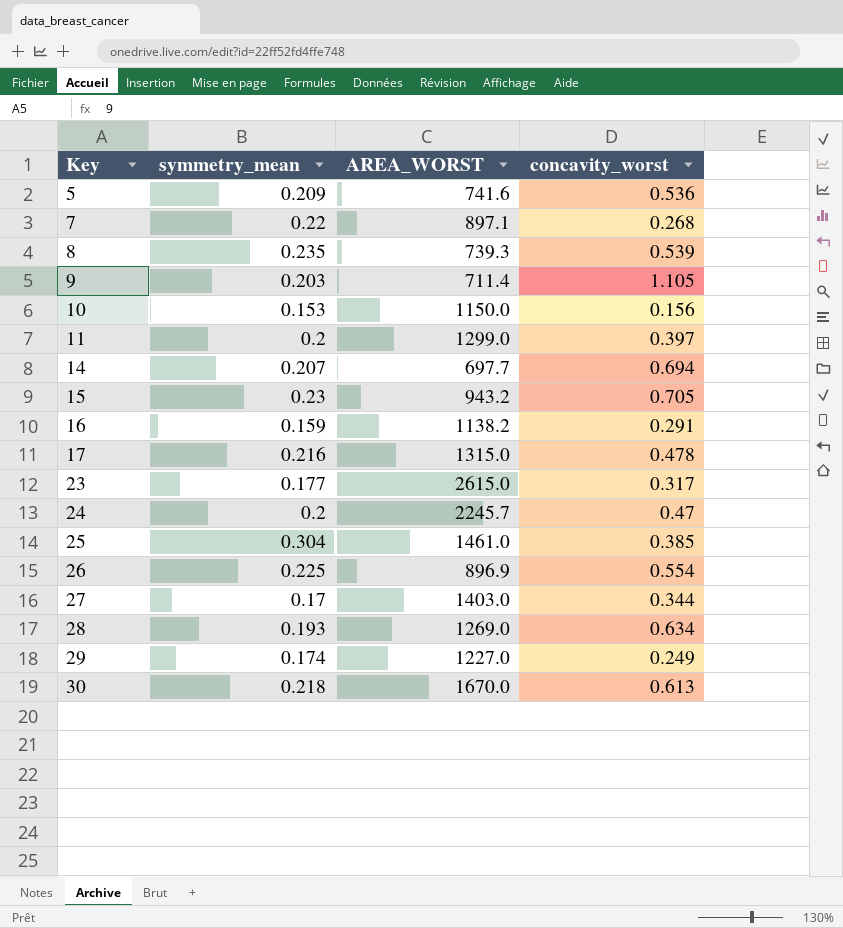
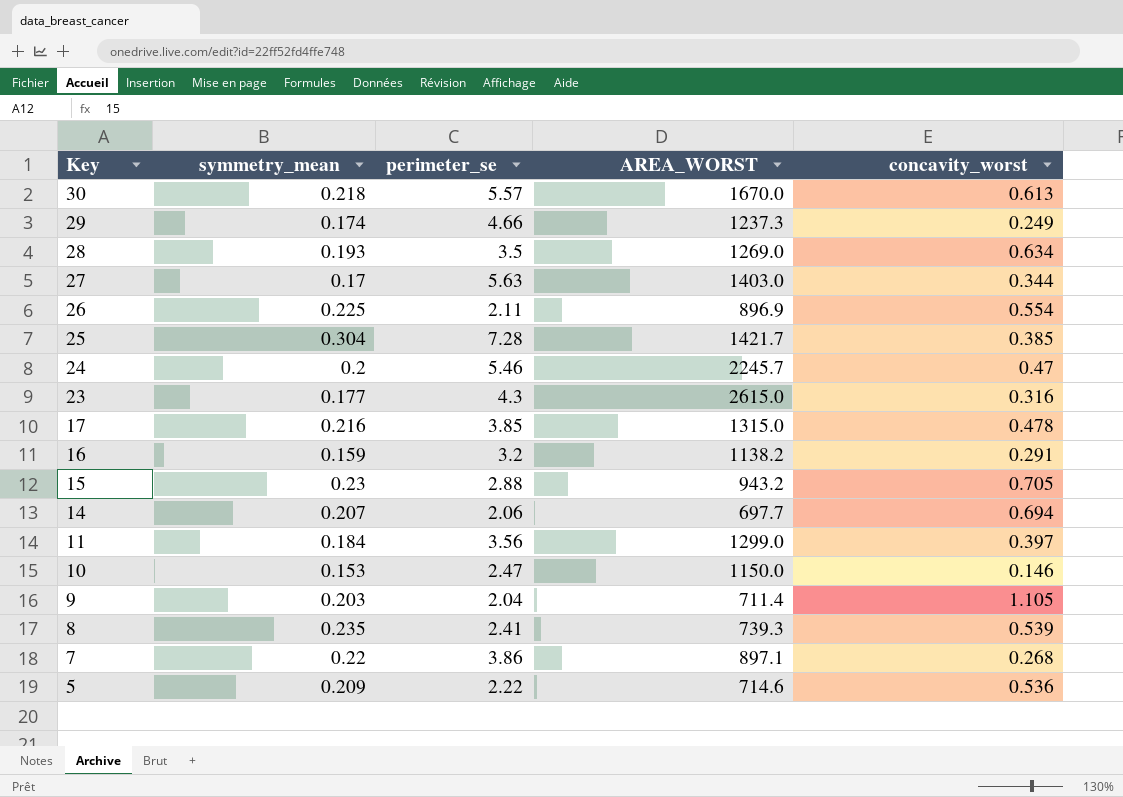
row order: Key ascending -> Key descending
column perimeter_se | position: none -> 3
29 | AREA_WORST: 1227.0 -> 1237.3
25 | AREA_WORST: 1461.0 -> 1421.7
23 | concavity_worst: 0.317 -> 0.316
11 | symmetry_mean: 0.2 -> 0.184
10 | concavity_worst: 0.156 -> 0.146
5 | AREA_WORST: 741.6 -> 714.6

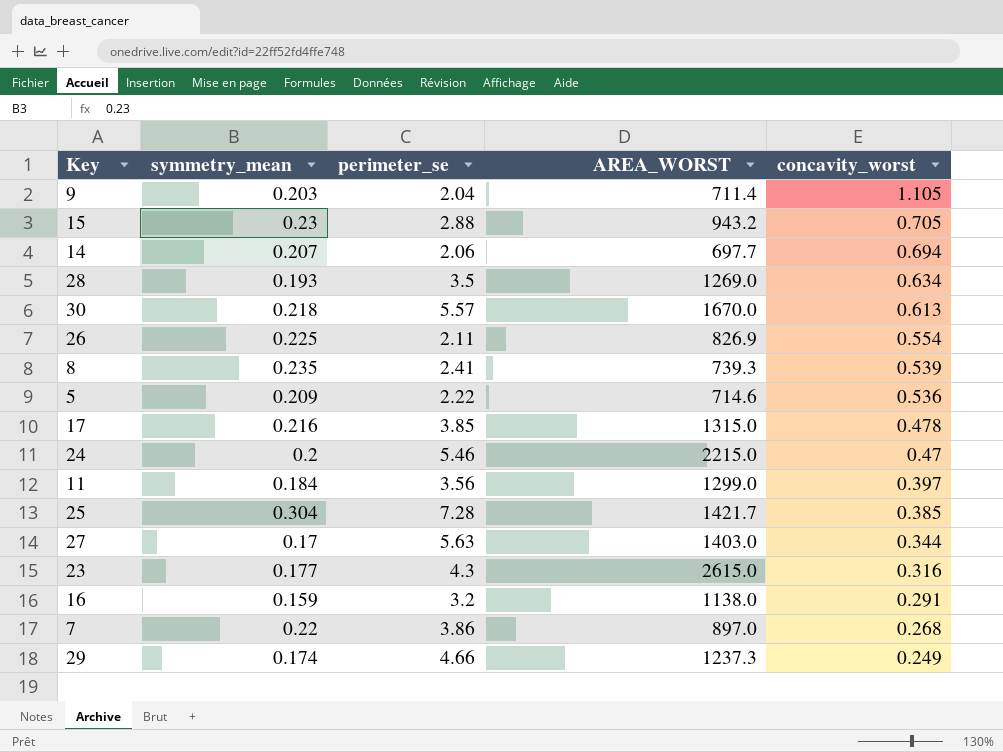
row order: Key descending -> concavity_worst descending
row 10: 0.153 | 2.47 | 1150.0 | 0.146 -> none
26 | AREA_WORST: 896.9 -> 826.9
24 | AREA_WORST: 2245.7 -> 2215.0
16 | AREA_WORST: 1138.2 -> 1138.0
7 | AREA_WORST: 897.1 -> 897.0

